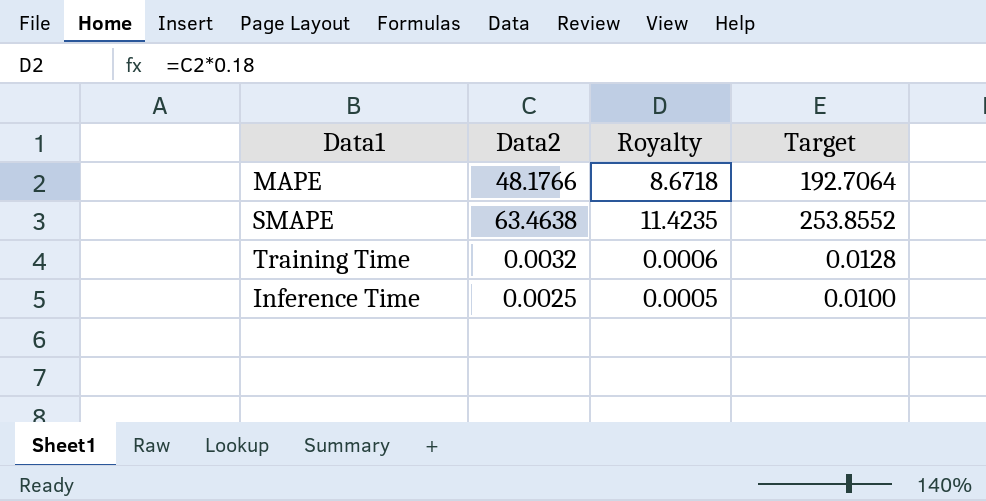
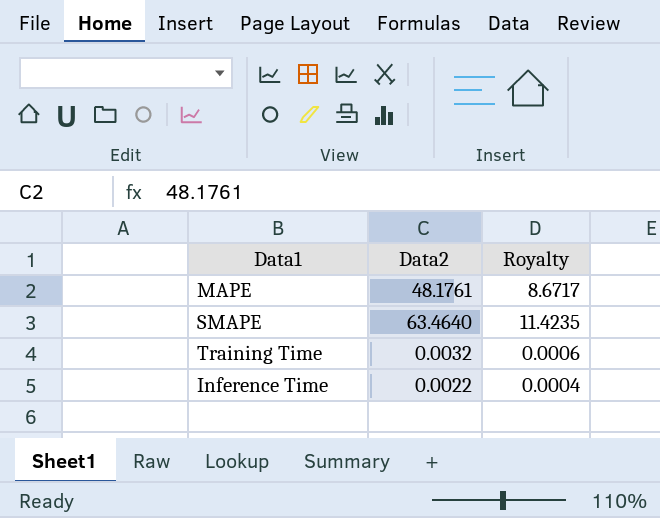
column Target | formula: [Data2] * 4 -> none
MAPE | Data2: 48.1766 -> 48.1761
MAPE | Royalty: 8.6718 -> 8.6717
SMAPE | Data2: 63.4638 -> 63.4640
Inference Time | Data2: 0.0025 -> 0.0022
Inference Time | Royalty: 0.0005 -> 0.0004

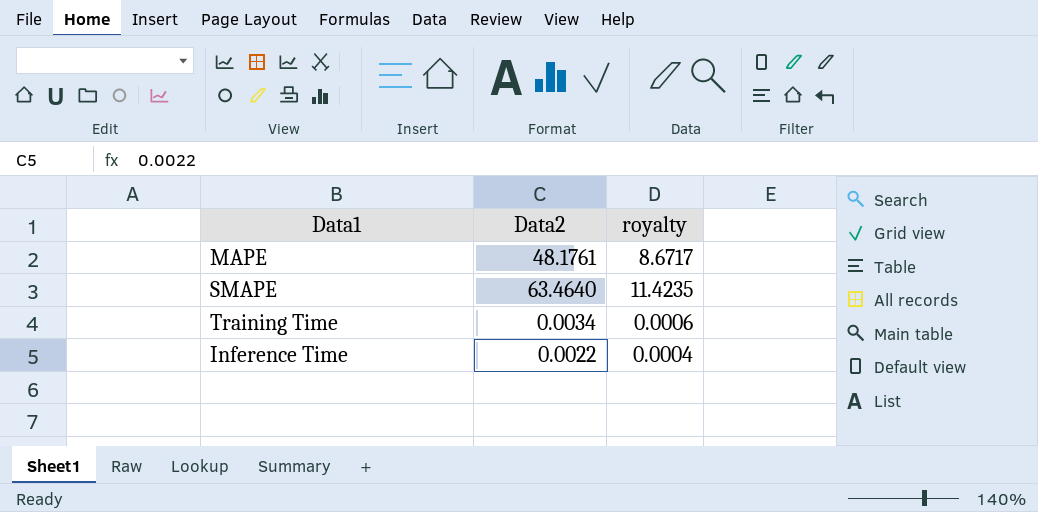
column name: Royalty -> royalty
Training Time | Data2: 0.0032 -> 0.0034

